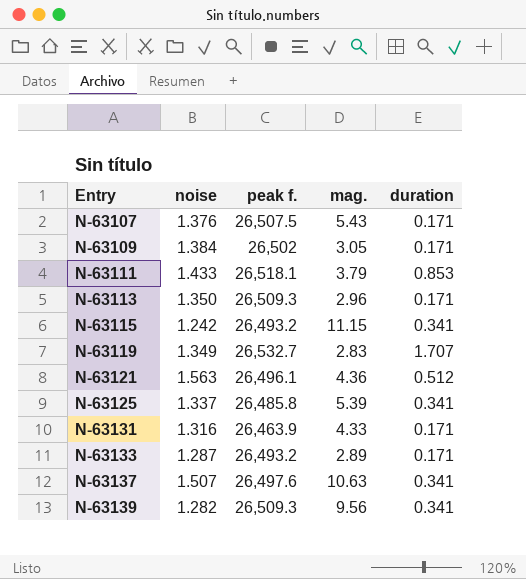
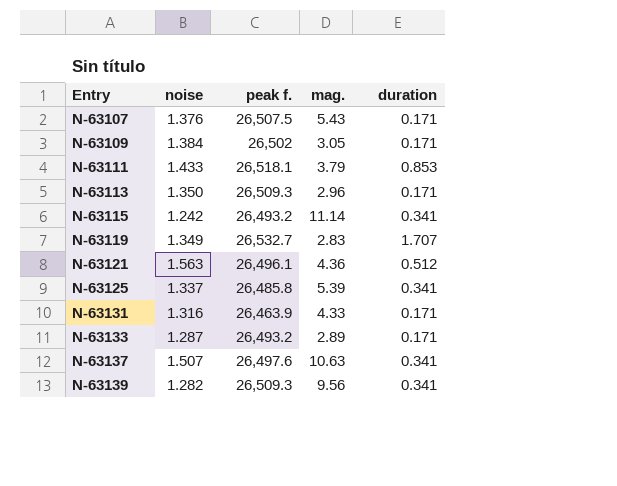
N-63115 | mag.: 11.15 -> 11.14

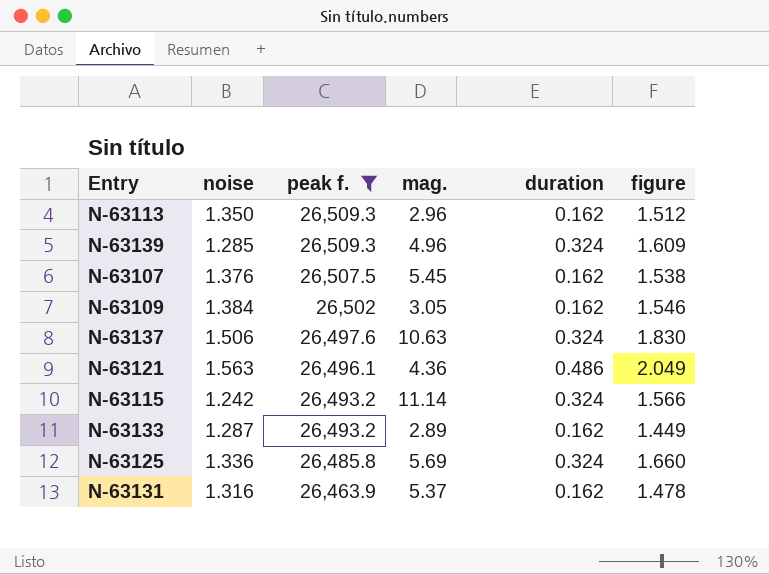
filter: none -> peak f. <= 26,509.3
row order: Entry ascending -> peak f. descending
column figure | formula: none -> [noise] + [duration]
N-63113 | duration: 0.171 -> 0.162
N-63139 | noise: 1.282 -> 1.285
N-63139 | mag.: 9.56 -> 4.96
N-63139 | duration: 0.341 -> 0.324
N-63107 | mag.: 5.43 -> 5.45
N-63107 | duration: 0.171 -> 0.162
N-63109 | duration: 0.171 -> 0.162
N-63137 | noise: 1.507 -> 1.506
N-63137 | duration: 0.341 -> 0.324
N-63121 | duration: 0.512 -> 0.486
N-63115 | duration: 0.341 -> 0.324
N-63133 | duration: 0.171 -> 0.162
N-63125 | noise: 1.337 -> 1.336
N-63125 | mag.: 5.39 -> 5.69
N-63125 | duration: 0.341 -> 0.324
N-63131 | mag.: 4.33 -> 5.37
N-63131 | duration: 0.171 -> 0.162

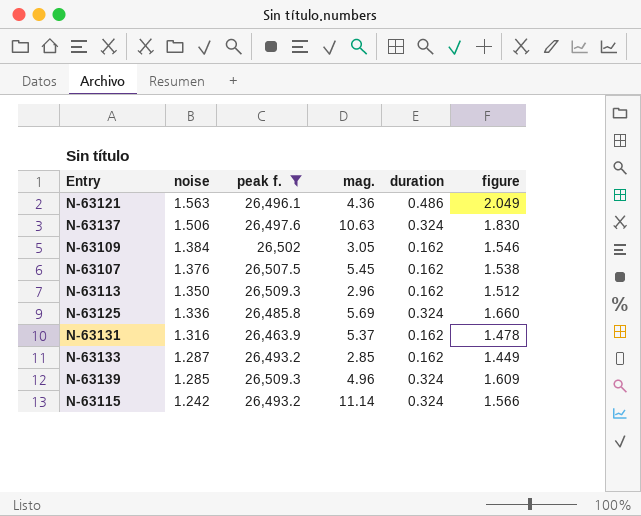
row order: peak f. descending -> noise descending
N-63133 | mag.: 2.89 -> 2.85

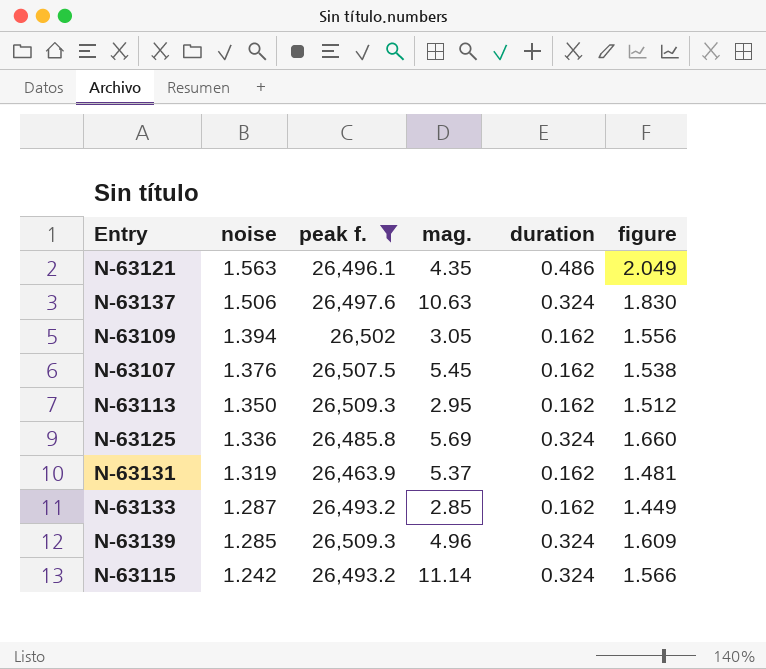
N-63121 | mag.: 4.36 -> 4.35
N-63109 | noise: 1.384 -> 1.394
N-63109 | figure: 1.546 -> 1.556
N-63113 | mag.: 2.96 -> 2.95
N-63131 | noise: 1.316 -> 1.319
N-63131 | figure: 1.478 -> 1.481

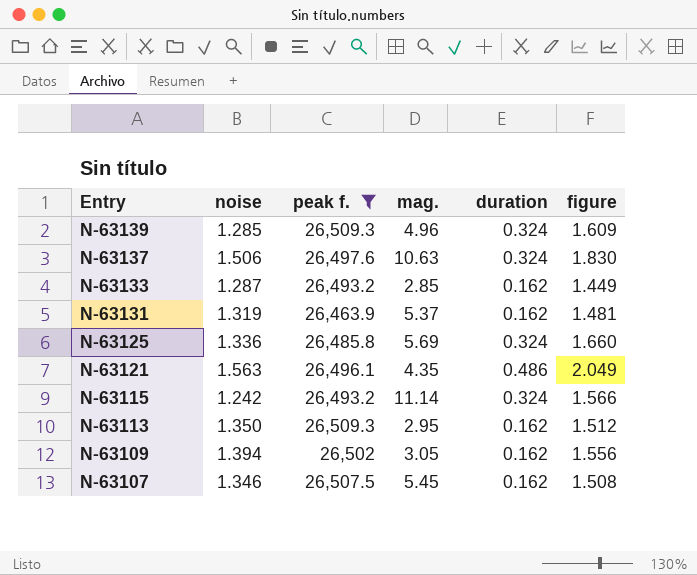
row order: noise descending -> Entry descending
N-63107 | noise: 1.376 -> 1.346
N-63107 | figure: 1.538 -> 1.508

